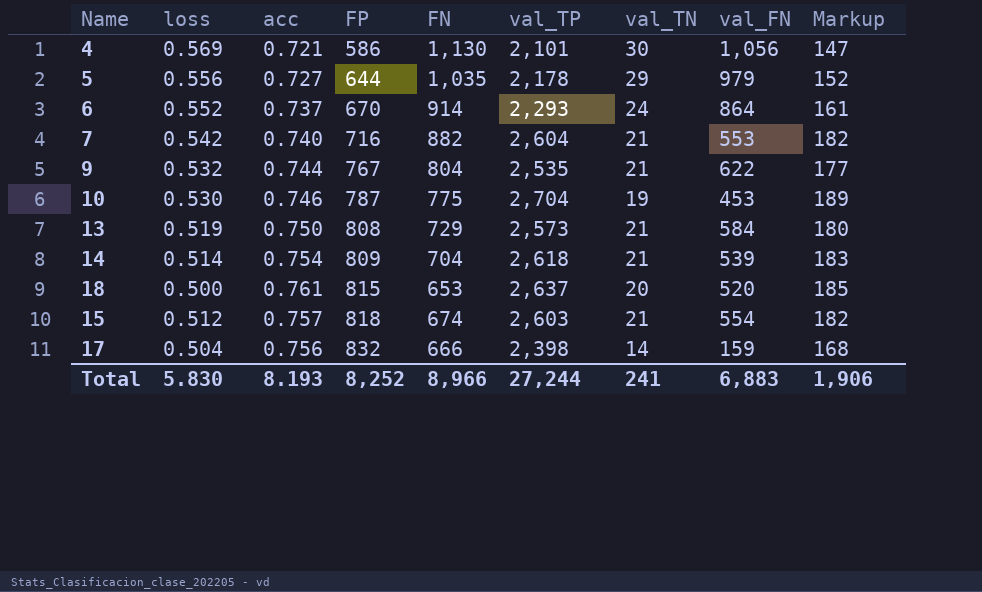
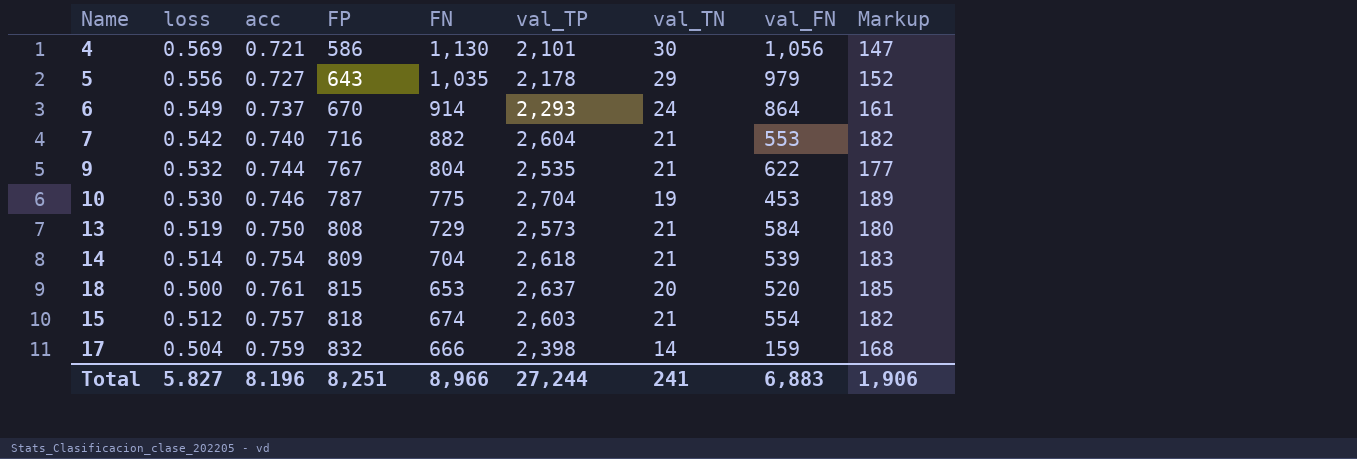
5 | FP: 644 -> 643
6 | loss: 0.552 -> 0.549
17 | acc: 0.756 -> 0.759
Total | loss: 5.830 -> 5.827
Total | acc: 8.193 -> 8.196
Total | FP: 8,252 -> 8,251

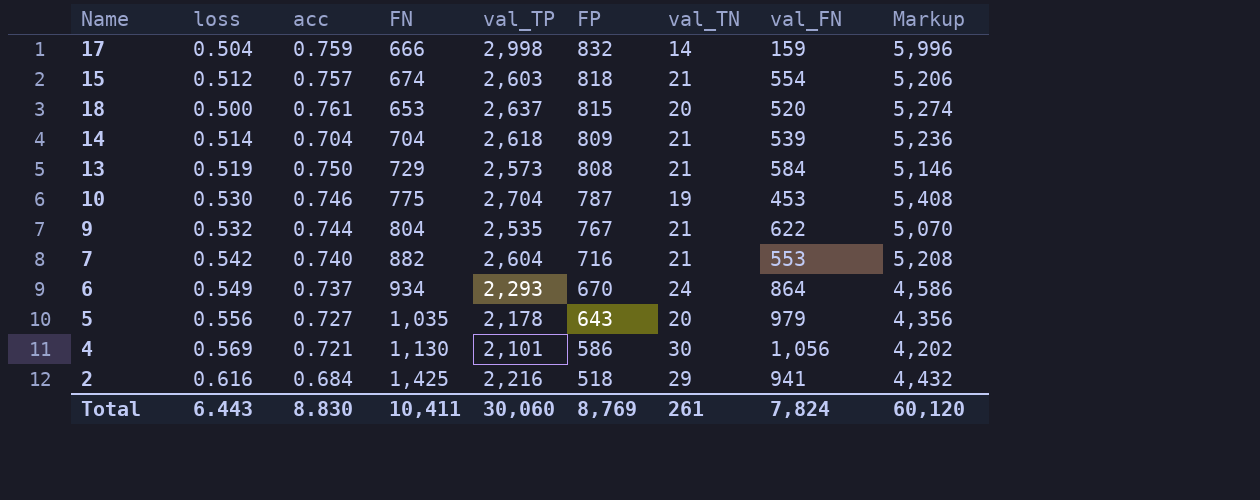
row order: FP ascending -> FP descending
column FP | position: 4 -> 6
column Markup | formula: [val_TP] * 0.07 -> [val_TP] * 2
17 | val_TP: 2,398 -> 2,998
14 | acc: 0.754 -> 0.704
6 | FN: 914 -> 934
5 | val_TN: 29 -> 20
row 2: none -> 0.616 | 0.684 | 1,425 | 2,216 | 518 | 29 | 941 | 4,432
Total | loss: 5.827 -> 6.443
Total | acc: 8.196 -> 8.830
Total | FN: 8,966 -> 10,411
Total | val_TP: 27,244 -> 30,060
Total | FP: 8,251 -> 8,769
Total | val_TN: 241 -> 261
Total | val_FN: 6,883 -> 7,824
Total | Markup: 1,906 -> 60,120

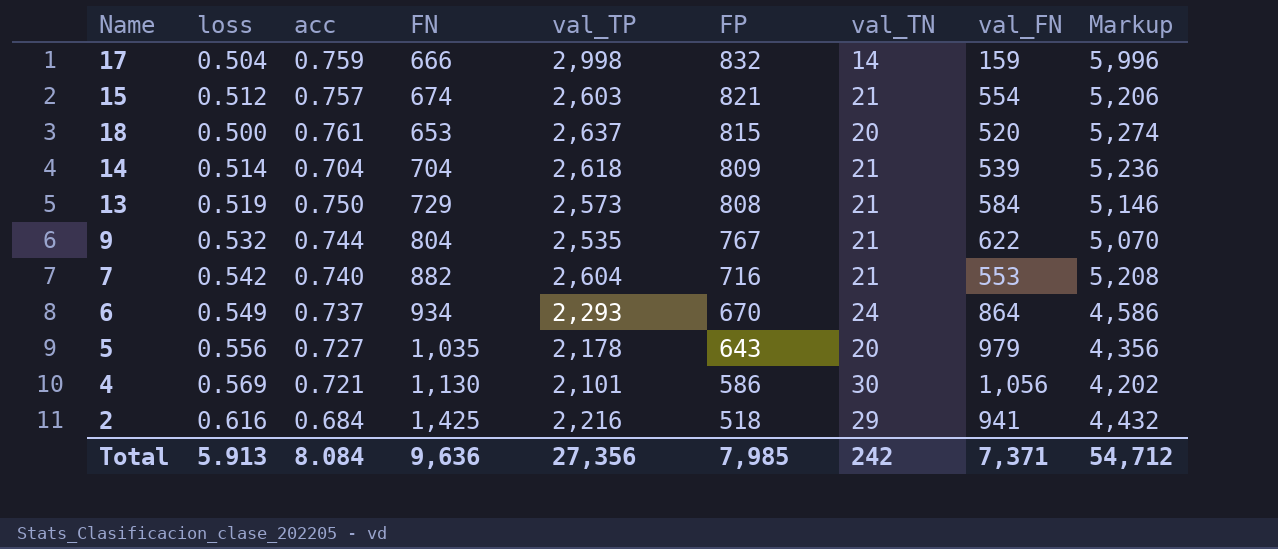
row 10: 0.530 | 0.746 | 775 | 2,704 | 787 | 19 | 453 | 5,408 -> none
15 | FP: 818 -> 821
Total | loss: 6.443 -> 5.913
Total | acc: 8.830 -> 8.084
Total | FN: 10,411 -> 9,636
Total | val_TP: 30,060 -> 27,356
Total | FP: 8,769 -> 7,985
Total | val_TN: 261 -> 242
Total | val_FN: 7,824 -> 7,371
Total | Markup: 60,120 -> 54,712

